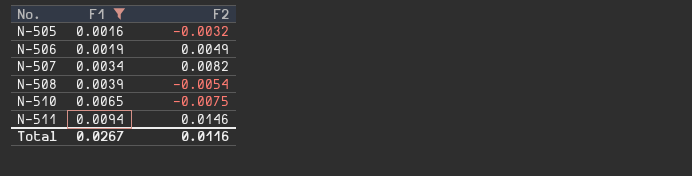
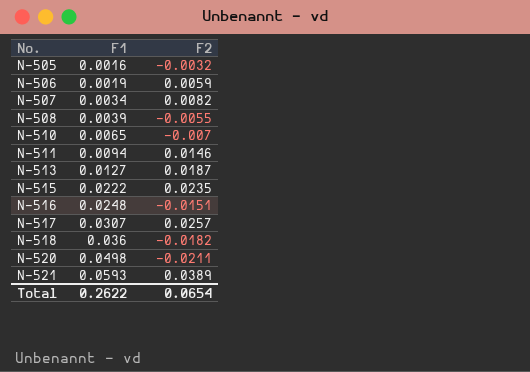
filter: F1 <= 0.0094 -> none
N-506 | F2: 0.0049 -> 0.0059
N-508 | F2: -0.0054 -> -0.0055
N-510 | F2: -0.0075 -> -0.007
Total | F1: 0.0267 -> 0.2622
Total | F2: 0.0116 -> 0.0654

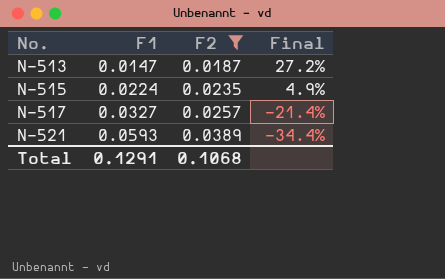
filter: none -> F2 >= 0.0187
column Final | formula: none -> ([F2] - [F1]) / [F1]
N-513 | F1: 0.0127 -> 0.0147
N-515 | F1: 0.0222 -> 0.0224
N-517 | F1: 0.0307 -> 0.0327
Total | F1: 0.2622 -> 0.1291
Total | F2: 0.0654 -> 0.1068

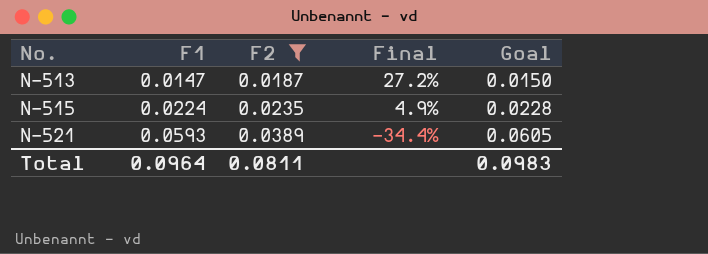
column Goal | formula: none -> [F1] * 1.02
row N-517: 0.0327 | 0.0257 | -21.4% -> none
Total | F1: 0.1291 -> 0.0964
Total | F2: 0.1068 -> 0.0811

